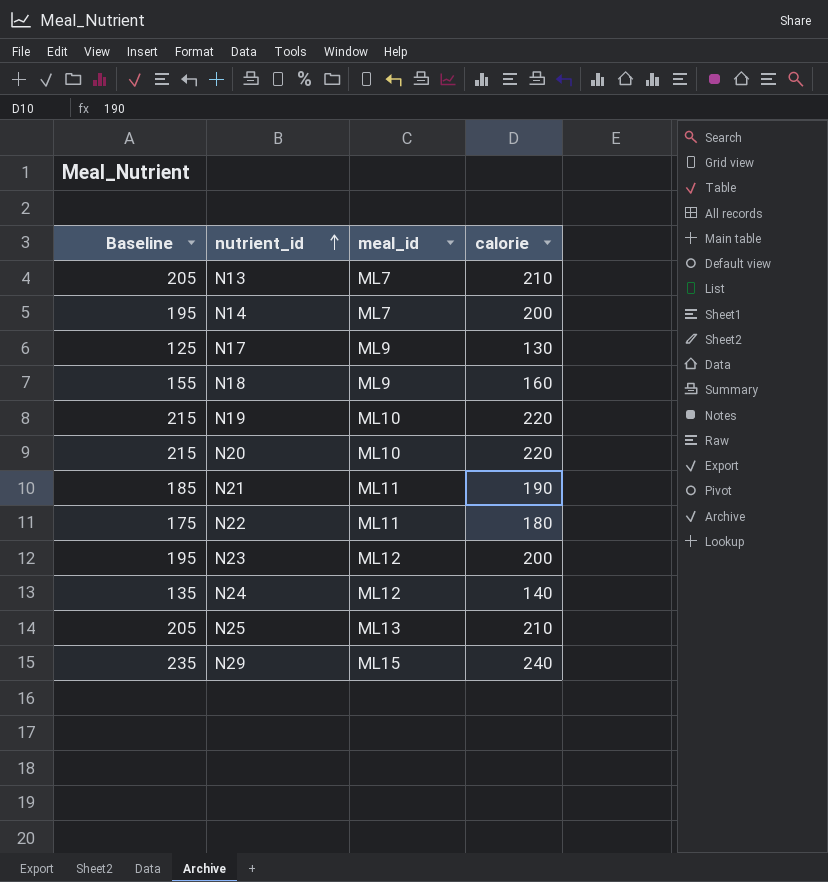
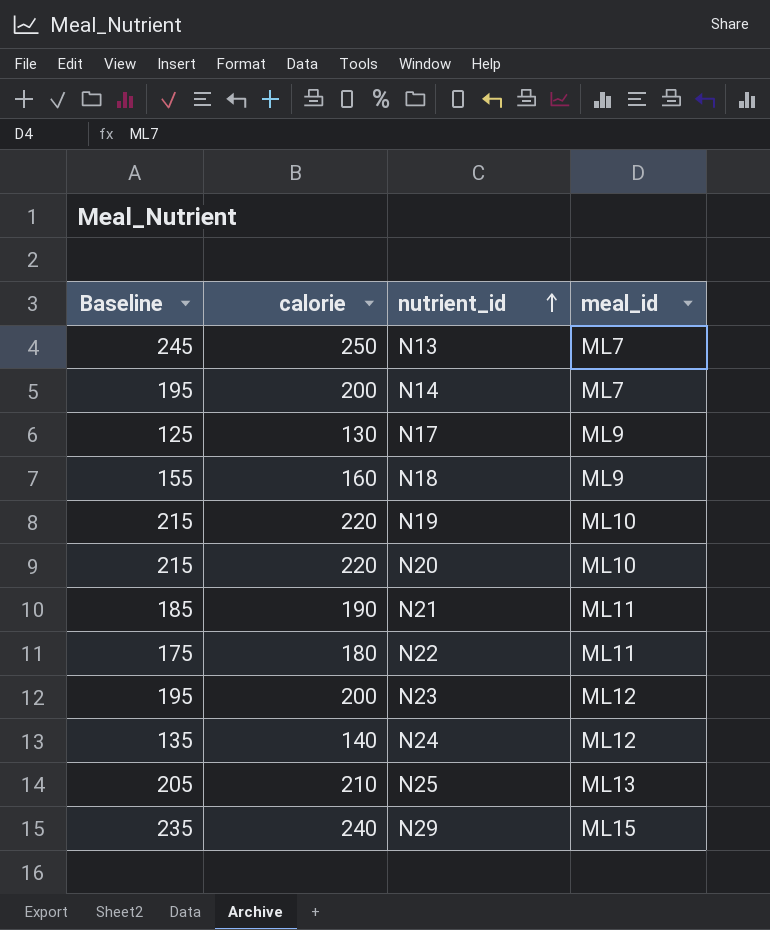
column calorie | position: 4 -> 2
N13 | Baseline: 205 -> 245
N13 | calorie: 210 -> 250

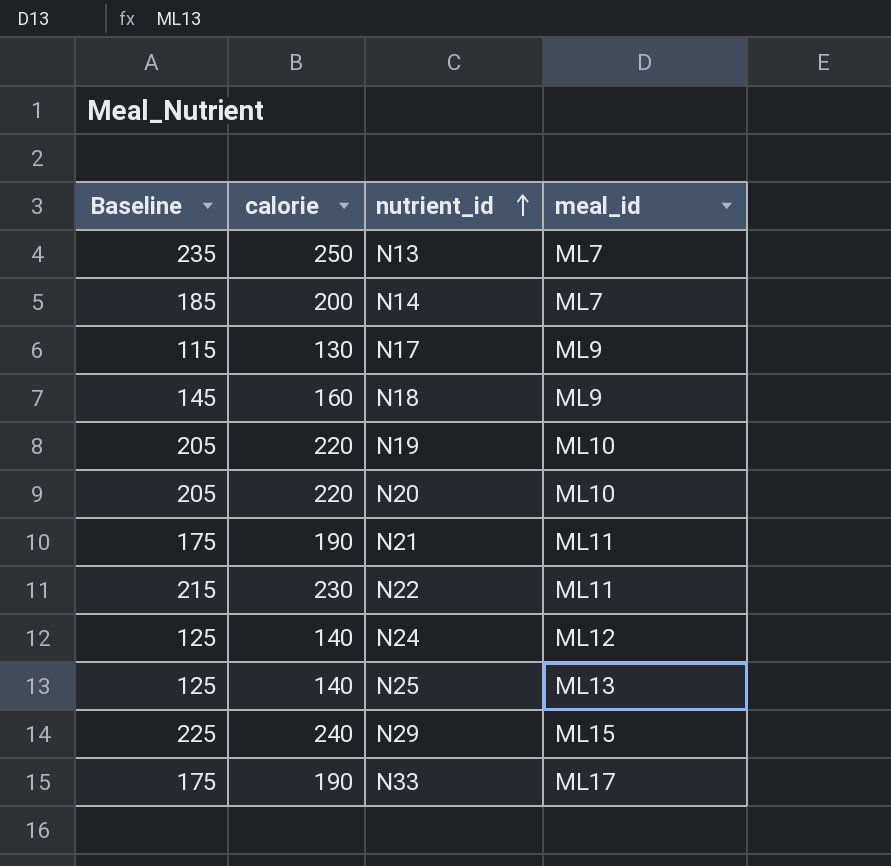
column Baseline | formula: [calorie] - 5 -> [calorie] - 15
row N23: 195 | 200 | ML12 -> none
N22 | calorie: 180 -> 230
N25 | calorie: 210 -> 140
row N33: none -> 175 | 190 | ML17

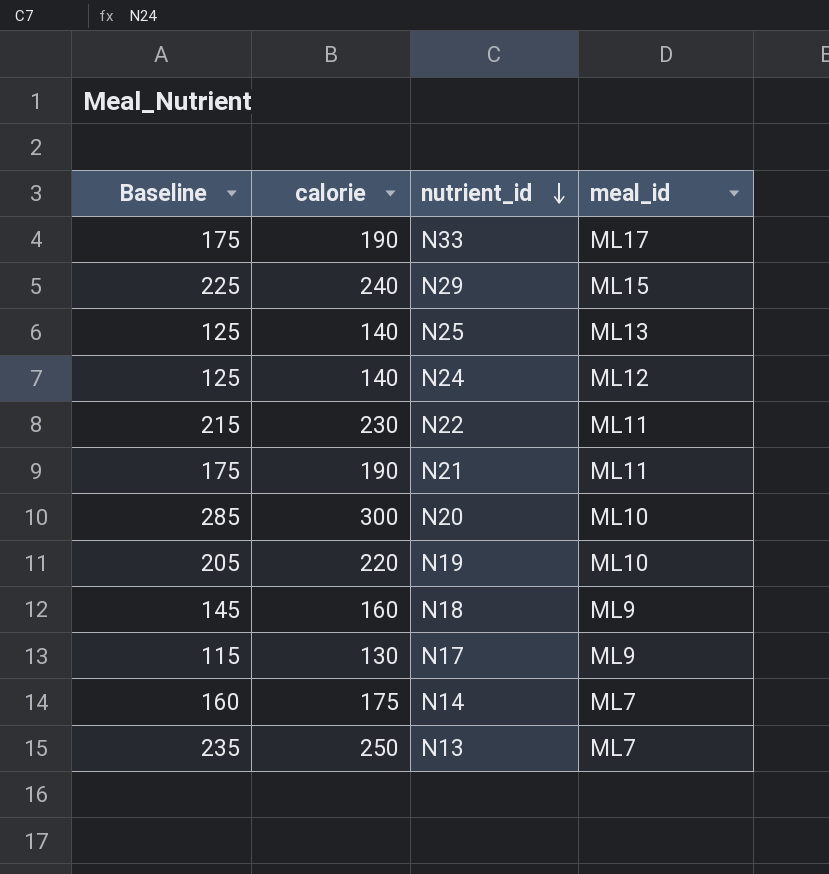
row order: nutrient_id ascending -> nutrient_id descending
N20 | Baseline: 205 -> 285
N20 | calorie: 220 -> 300
N14 | Baseline: 185 -> 160
N14 | calorie: 200 -> 175

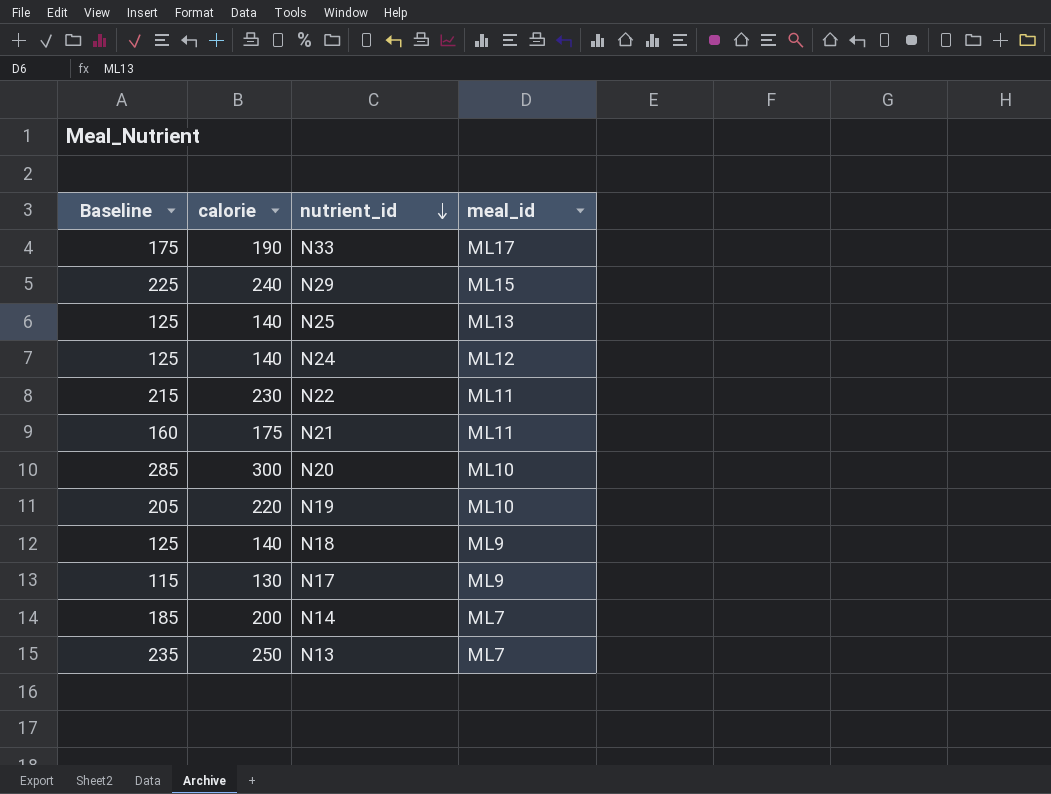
N21 | Baseline: 175 -> 160
N21 | calorie: 190 -> 175
N18 | Baseline: 145 -> 125
N18 | calorie: 160 -> 140
N14 | Baseline: 160 -> 185
N14 | calorie: 175 -> 200

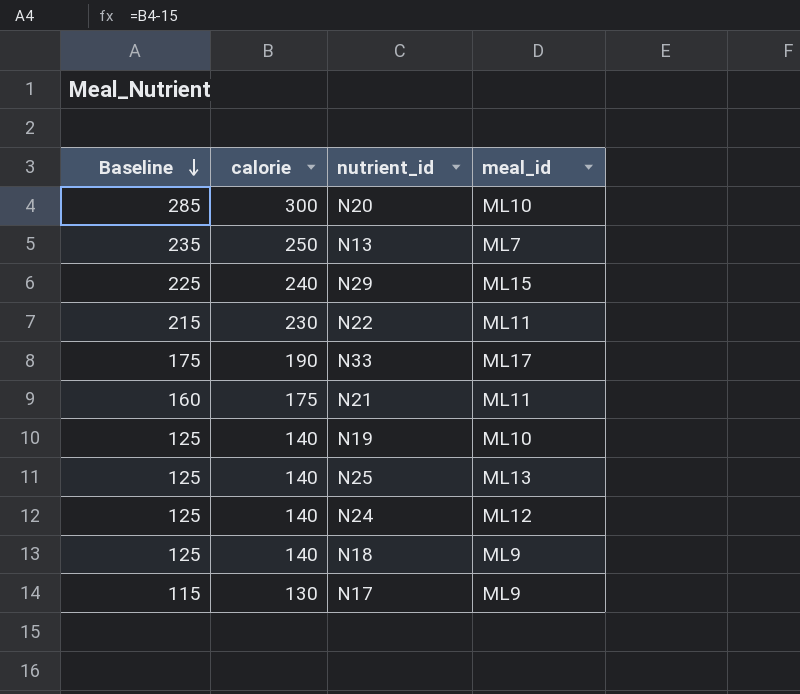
row order: nutrient_id descending -> Baseline descending
row N14: 185 | 200 | ML7 -> none
N19 | Baseline: 205 -> 125
N19 | calorie: 220 -> 140

